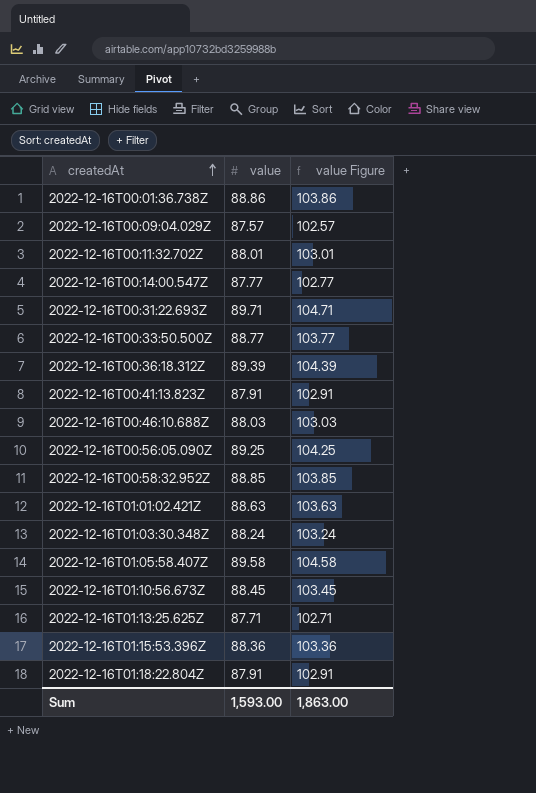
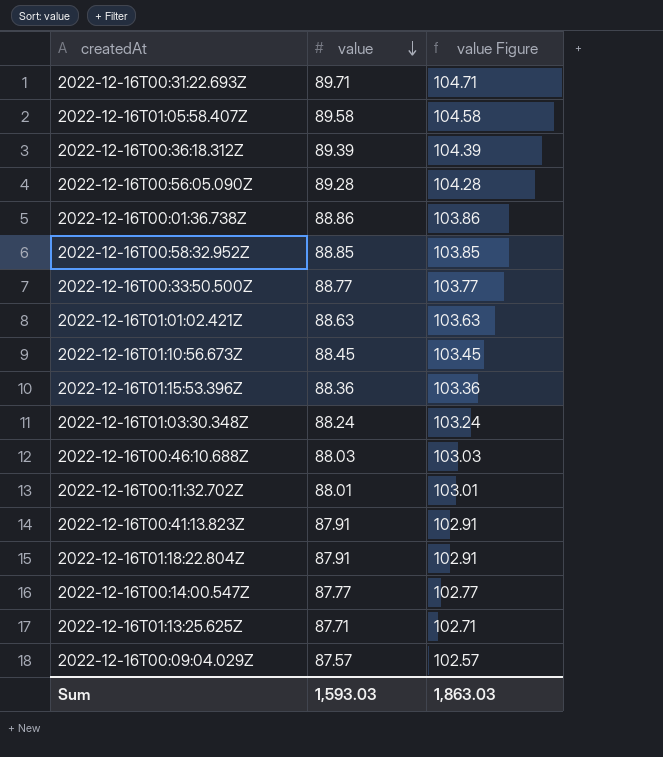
row order: createdAt ascending -> value descending
2022-12-16T00:56:05.090Z | value: 89.25 -> 89.28
2022-12-16T00:56:05.090Z | value Figure: 104.25 -> 104.28
Sum | value: 1,593.00 -> 1,593.03
Sum | value Figure: 1,863.00 -> 1,863.03

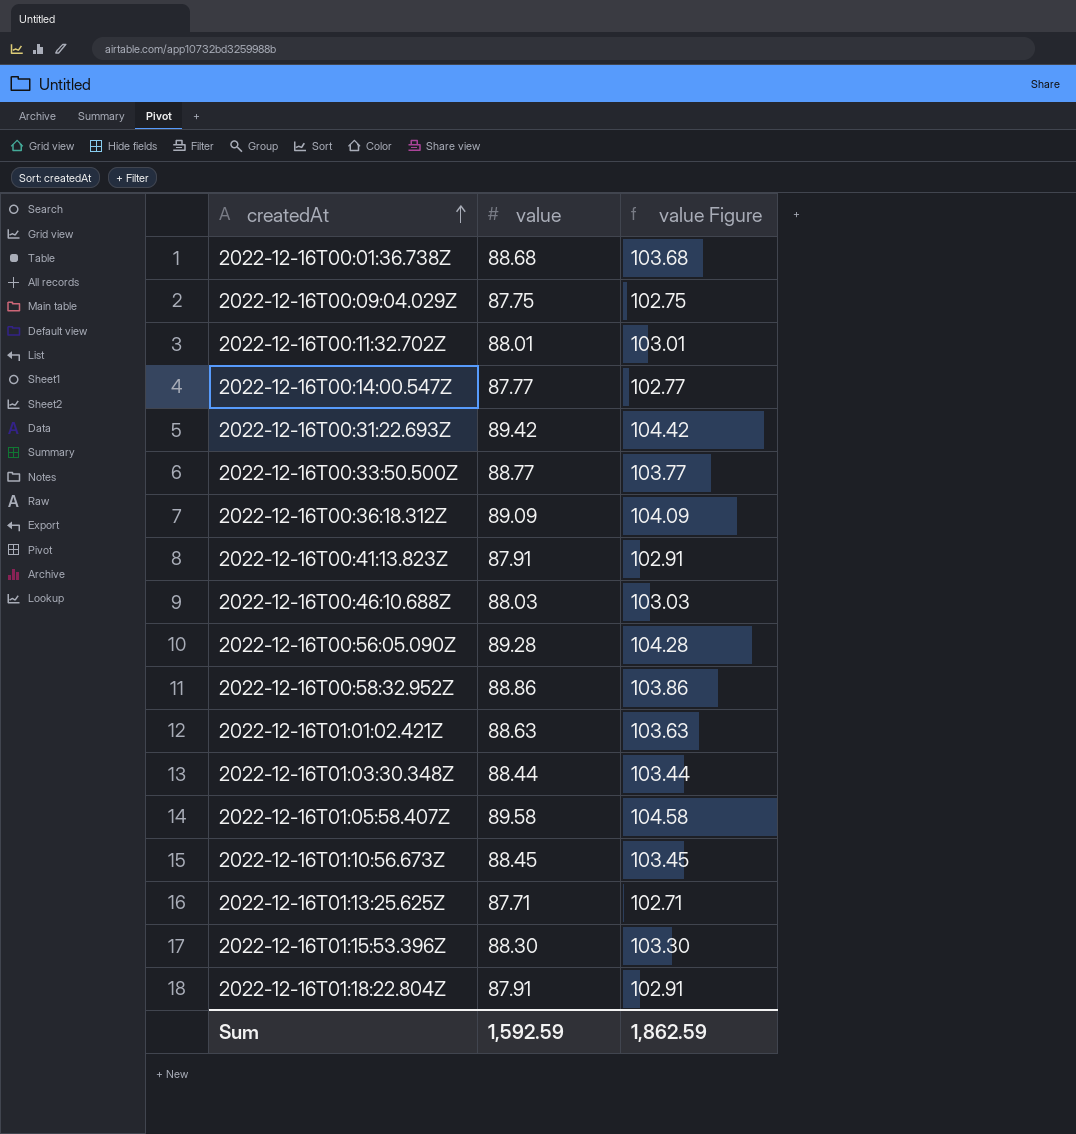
row order: value descending -> createdAt ascending
2022-12-16T00:01:36.738Z | value: 88.86 -> 88.68
2022-12-16T00:01:36.738Z | value Figure: 103.86 -> 103.68
2022-12-16T00:09:04.029Z | value: 87.57 -> 87.75
2022-12-16T00:09:04.029Z | value Figure: 102.57 -> 102.75
2022-12-16T00:31:22.693Z | value: 89.71 -> 89.42
2022-12-16T00:31:22.693Z | value Figure: 104.71 -> 104.42
2022-12-16T00:36:18.312Z | value: 89.39 -> 89.09
2022-12-16T00:36:18.312Z | value Figure: 104.39 -> 104.09
2022-12-16T00:58:32.952Z | value: 88.85 -> 88.86
2022-12-16T00:58:32.952Z | value Figure: 103.85 -> 103.86
2022-12-16T01:03:30.348Z | value: 88.24 -> 88.44
2022-12-16T01:03:30.348Z | value Figure: 103.24 -> 103.44
2022-12-16T01:15:53.396Z | value: 88.36 -> 88.30
2022-12-16T01:15:53.396Z | value Figure: 103.36 -> 103.30
Sum | value: 1,593.03 -> 1,592.59
Sum | value Figure: 1,863.03 -> 1,862.59

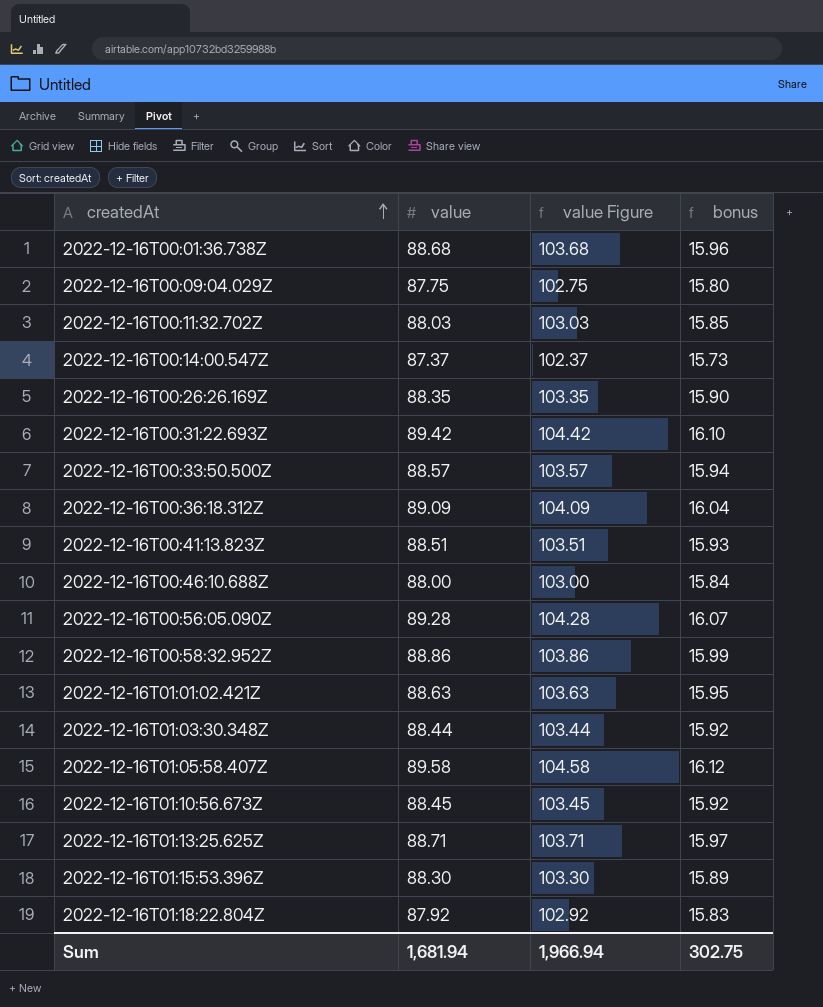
column bonus | formula: none -> [value] * 0.18
2022-12-16T00:11:32.702Z | value: 88.01 -> 88.03
2022-12-16T00:11:32.702Z | value Figure: 103.01 -> 103.03
2022-12-16T00:14:00.547Z | value: 87.77 -> 87.37
2022-12-16T00:14:00.547Z | value Figure: 102.77 -> 102.37
row 2022-12-16T00:26:26.169Z: none -> 88.35 | 103.35 | 15.90
2022-12-16T00:33:50.500Z | value: 88.77 -> 88.57
2022-12-16T00:33:50.500Z | value Figure: 103.77 -> 103.57
2022-12-16T00:41:13.823Z | value: 87.91 -> 88.51
2022-12-16T00:41:13.823Z | value Figure: 102.91 -> 103.51
2022-12-16T00:46:10.688Z | value: 88.03 -> 88.00
2022-12-16T00:46:10.688Z | value Figure: 103.03 -> 103.00
2022-12-16T01:13:25.625Z | value: 87.71 -> 88.71
2022-12-16T01:13:25.625Z | value Figure: 102.71 -> 103.71
2022-12-16T01:18:22.804Z | value: 87.91 -> 87.92
2022-12-16T01:18:22.804Z | value Figure: 102.91 -> 102.92
Sum | value: 1,592.59 -> 1,681.94
Sum | value Figure: 1,862.59 -> 1,966.94

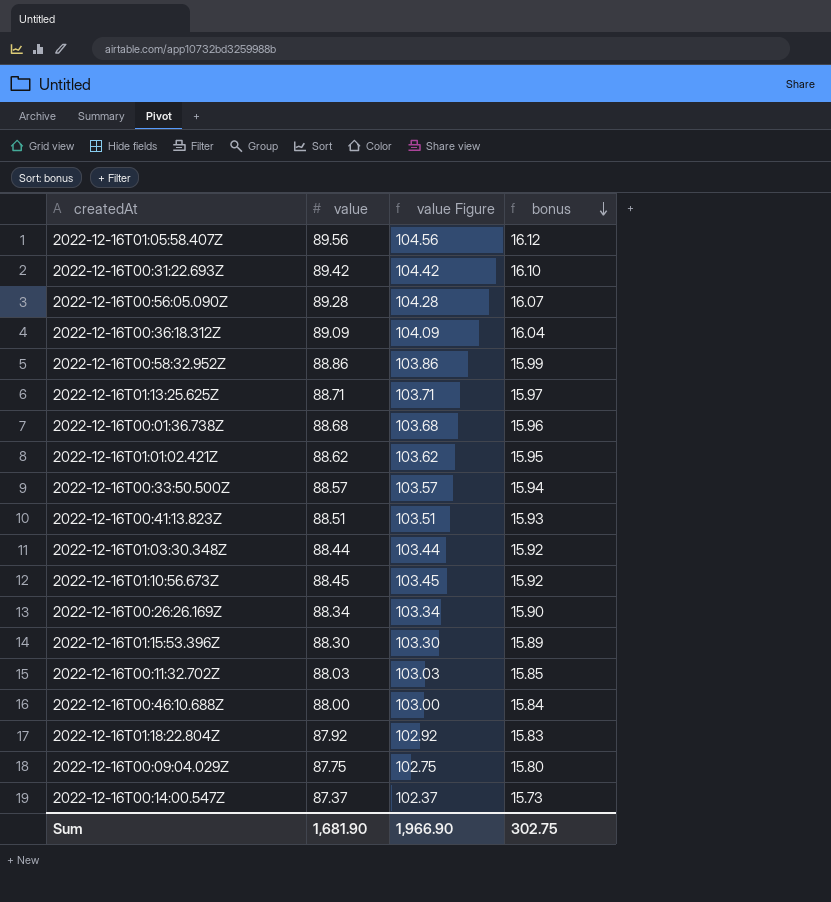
row order: createdAt ascending -> bonus descending
2022-12-16T01:05:58.407Z | value: 89.58 -> 89.56
2022-12-16T01:05:58.407Z | value Figure: 104.58 -> 104.56
2022-12-16T01:01:02.421Z | value: 88.63 -> 88.62
2022-12-16T01:01:02.421Z | value Figure: 103.63 -> 103.62
2022-12-16T00:26:26.169Z | value: 88.35 -> 88.34
2022-12-16T00:26:26.169Z | value Figure: 103.35 -> 103.34
Sum | value: 1,681.94 -> 1,681.90
Sum | value Figure: 1,966.94 -> 1,966.90

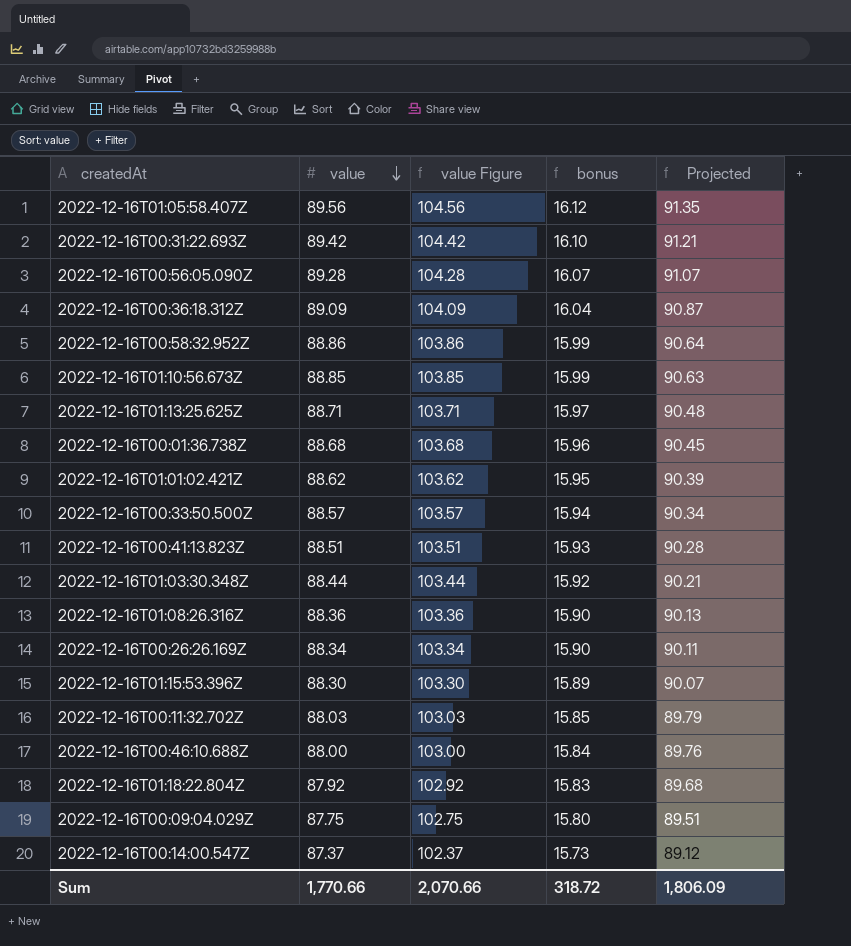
row order: bonus descending -> value descending
column Projected | formula: none -> [value] * 1.02
2022-12-16T01:10:56.673Z | value: 88.45 -> 88.85
2022-12-16T01:10:56.673Z | value Figure: 103.45 -> 103.85
2022-12-16T01:10:56.673Z | bonus: 15.92 -> 15.99
row 2022-12-16T01:08:26.316Z: none -> 88.36 | 103.36 | 15.90 | 90.13
Sum | value: 1,681.90 -> 1,770.66
Sum | value Figure: 1,966.90 -> 2,070.66
Sum | bonus: 302.75 -> 318.72

